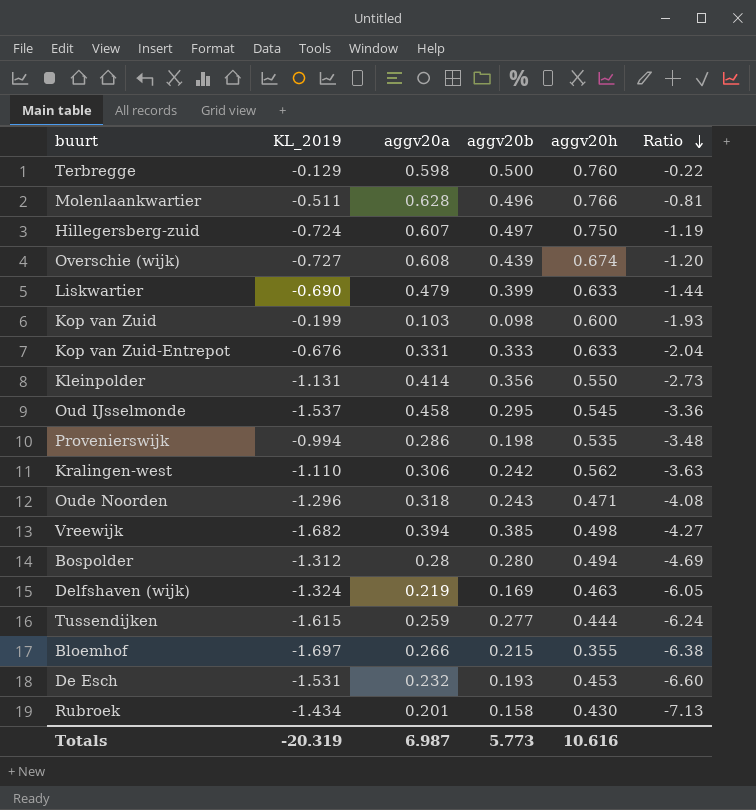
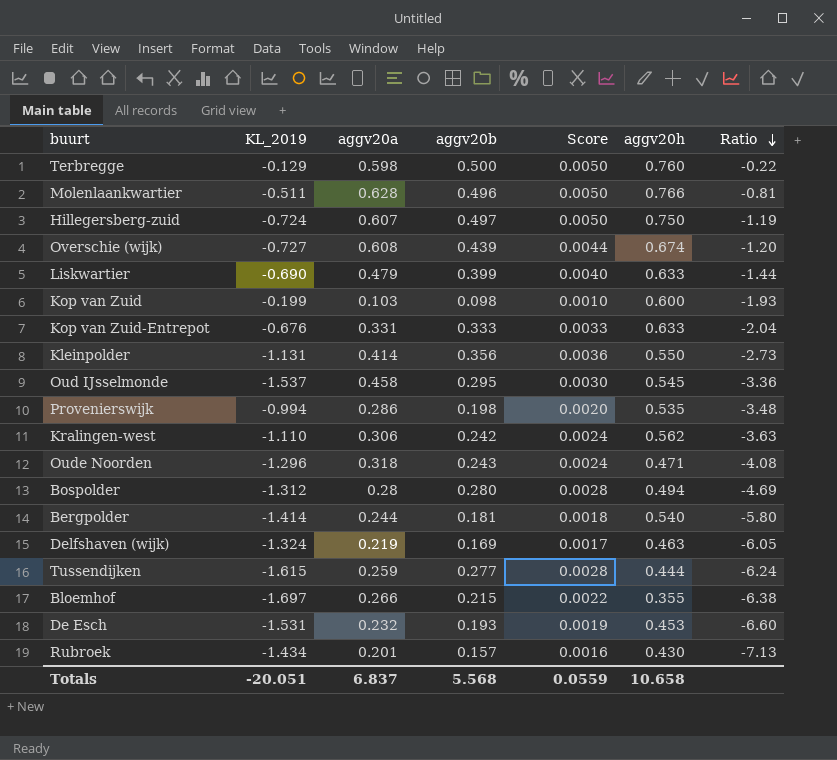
column Score | formula: none -> [aggv20b] * 0.01
row Vreewijk: -1.682 | 0.394 | 0.385 | 0.498 | -4.27 -> none
row Bergpolder: none -> -1.414 | 0.244 | 0.181 | 0.0018 | 0.540 | -5.80
Rubroek | aggv20b: 0.158 -> 0.157
Totals | KL_2019: -20.319 -> -20.051
Totals | aggv20a: 6.987 -> 6.837
Totals | aggv20b: 5.773 -> 5.568
Totals | aggv20h: 10.616 -> 10.658

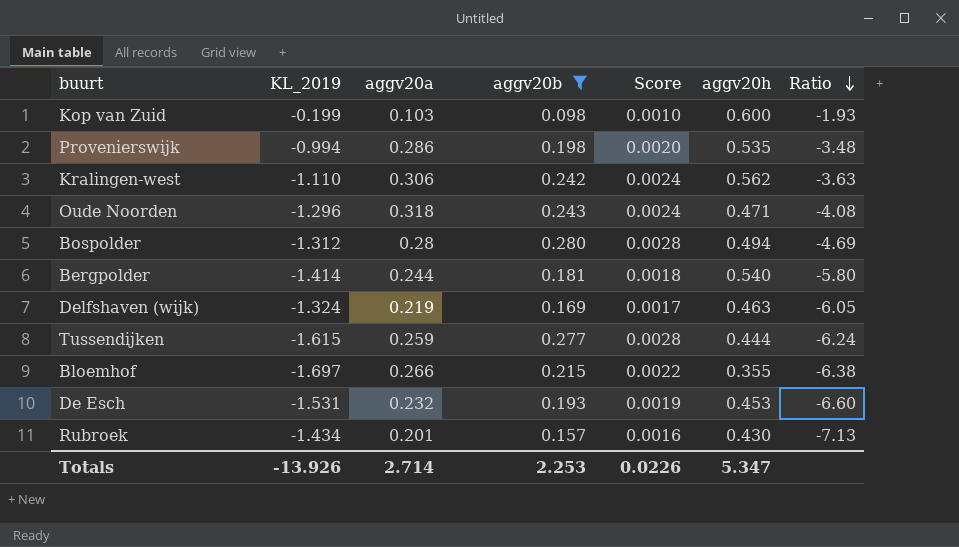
filter: none -> aggv20b <= 0.280
Totals | KL_2019: -20.051 -> -13.926
Totals | aggv20a: 6.837 -> 2.714
Totals | aggv20b: 5.568 -> 2.253
Totals | Score: 0.0559 -> 0.0226
Totals | aggv20h: 10.658 -> 5.347

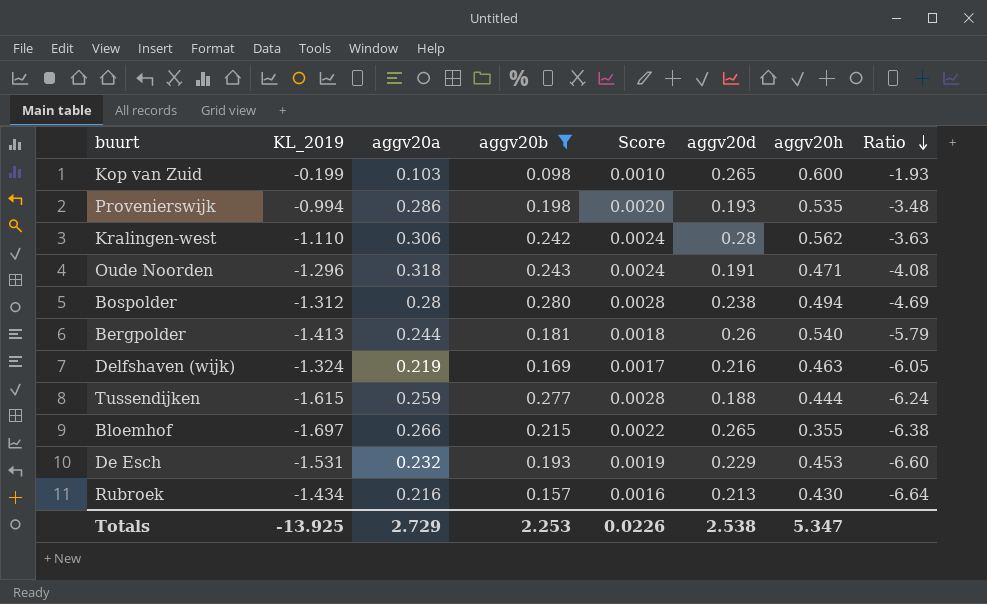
column aggv20d | position: none -> 6
Bergpolder | KL_2019: -1.414 -> -1.413
Bergpolder | Ratio: -5.80 -> -5.79
Rubroek | aggv20a: 0.201 -> 0.216
Rubroek | Ratio: -7.13 -> -6.64
Totals | KL_2019: -13.926 -> -13.925
Totals | aggv20a: 2.714 -> 2.729

